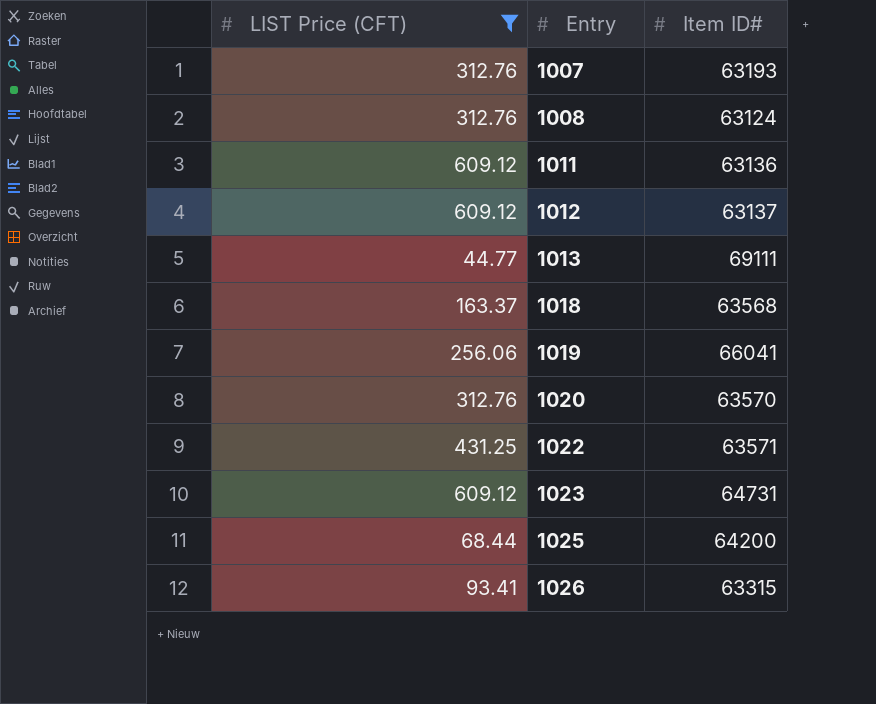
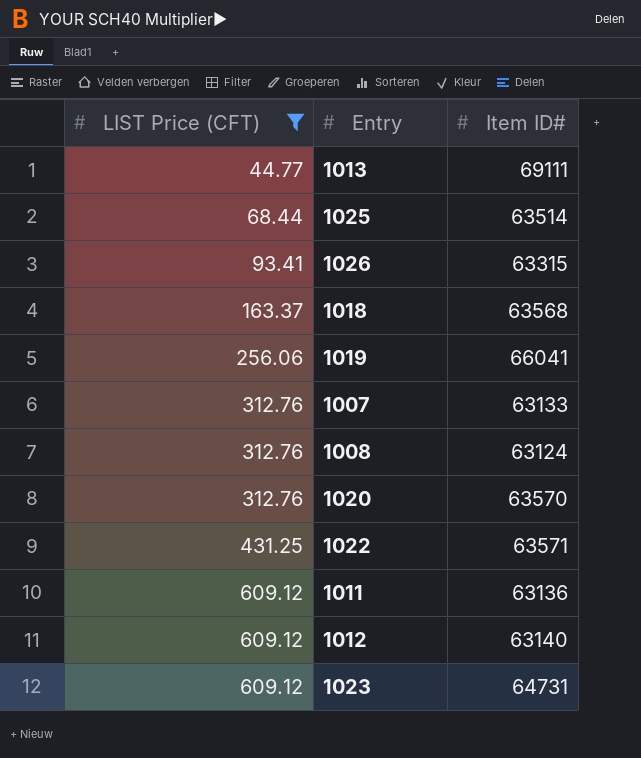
row order: Entry ascending -> LIST Price (CFT) ascending
1025 | Item ID#: 64200 -> 63514
1007 | Item ID#: 63193 -> 63133
1012 | Item ID#: 63137 -> 63140

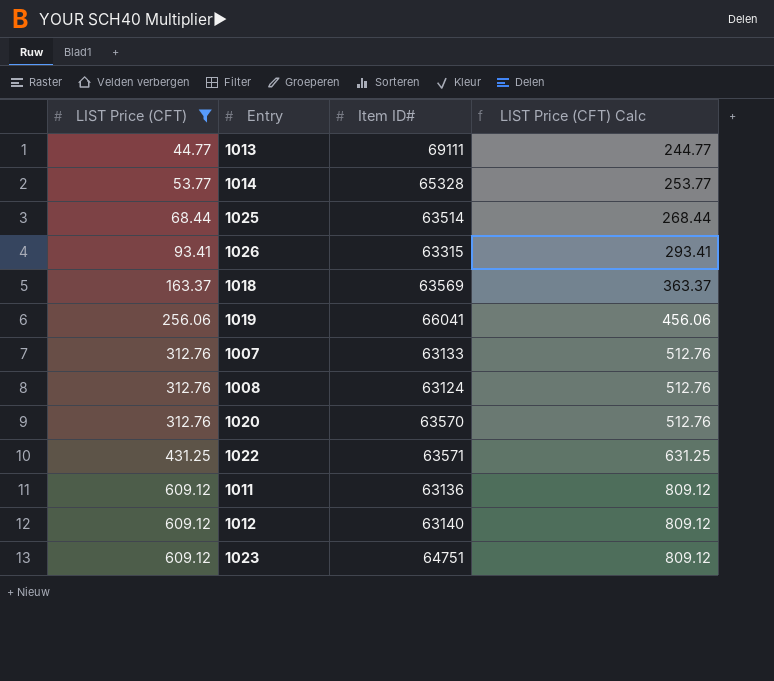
column LIST Price (CFT) Calc | formula: none -> [LIST Price (CFT)] + 200
row 1014: none -> 53.77 | 65328 | 253.77
1018 | Item ID#: 63568 -> 63569
1023 | Item ID#: 64731 -> 64751

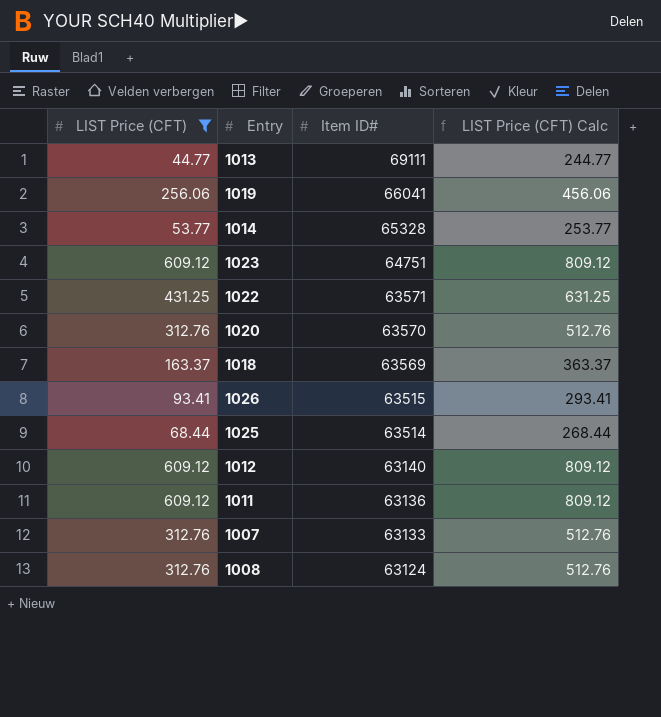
row order: LIST Price (CFT) ascending -> Item ID# descending
1026 | Item ID#: 63315 -> 63515

